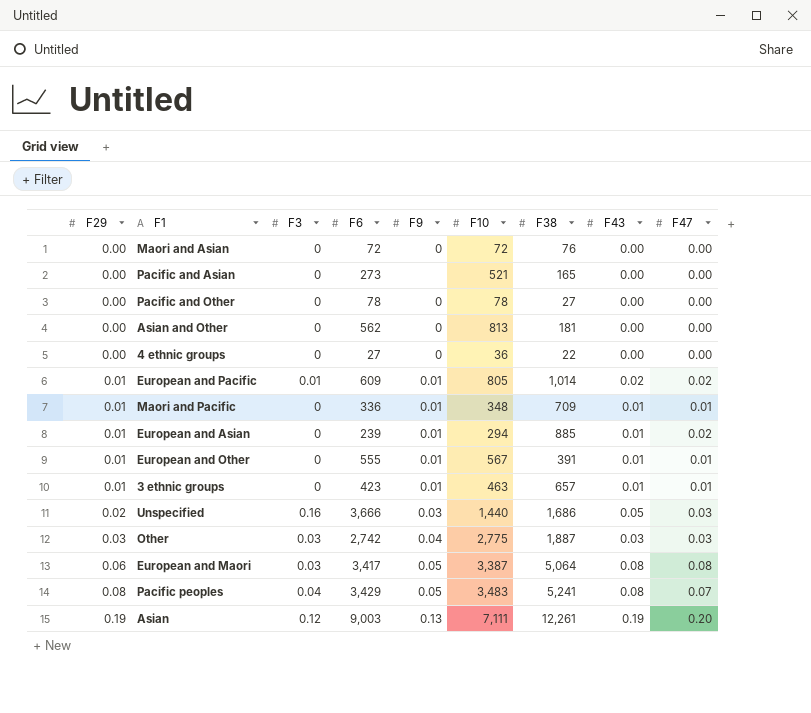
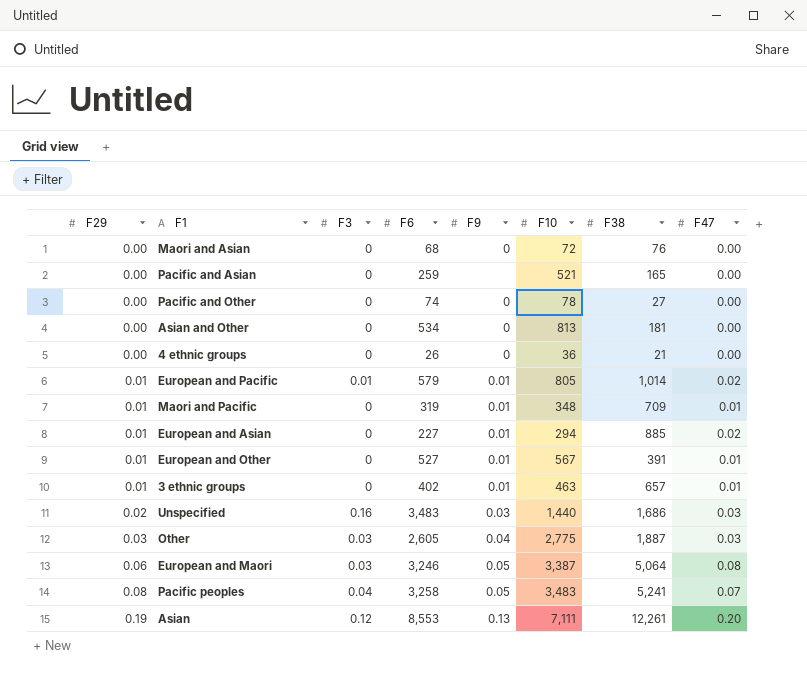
column F43 | position: 8 -> none
Maori and Asian | F6: 72 -> 68
Pacific and Asian | F6: 273 -> 259
Pacific and Other | F6: 78 -> 74
Asian and Other | F6: 562 -> 534
4 ethnic groups | F6: 27 -> 26
4 ethnic groups | F38: 22 -> 21
European and Pacific | F6: 609 -> 579
Maori and Pacific | F6: 336 -> 319
European and Asian | F6: 239 -> 227
European and Other | F6: 555 -> 527
3 ethnic groups | F6: 423 -> 402
Unspecified | F6: 3,666 -> 3,483
Other | F6: 2,742 -> 2,605
European and Maori | F6: 3,417 -> 3,246
Pacific peoples | F6: 3,429 -> 3,258
Asian | F6: 9,003 -> 8,553

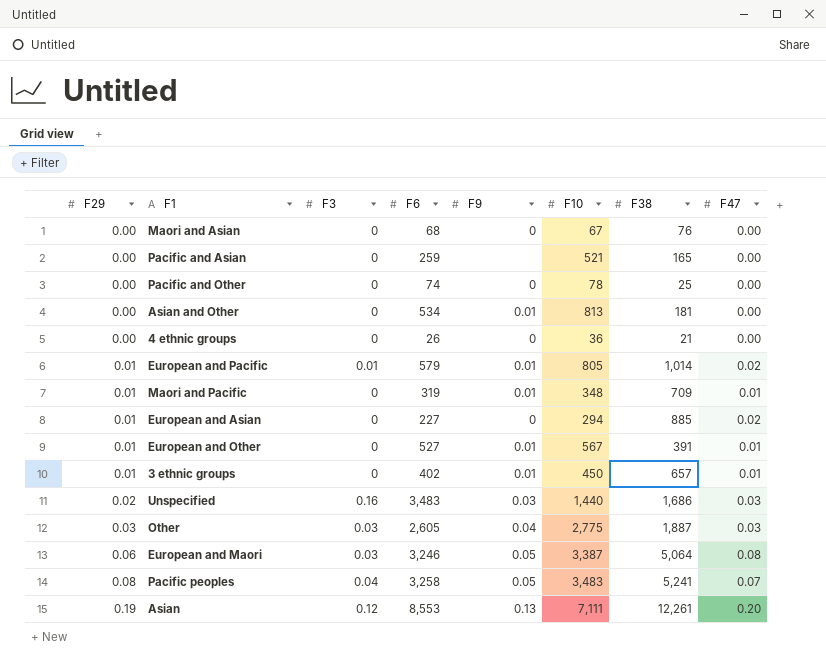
Maori and Asian | F10: 72 -> 67
Pacific and Other | F38: 27 -> 25
Asian and Other | F9: 0 -> 0.01
European and Asian | F9: 0.01 -> 0
3 ethnic groups | F10: 463 -> 450

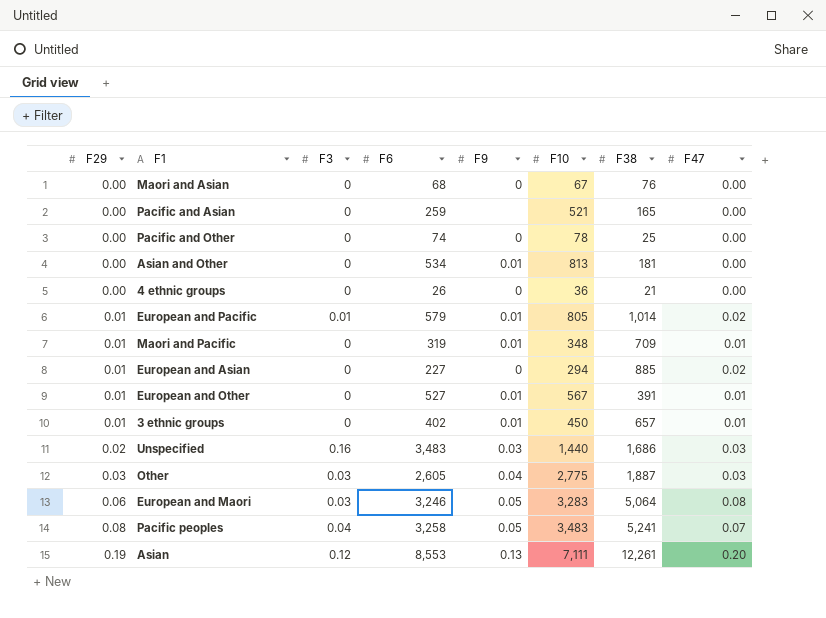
European and Maori | F10: 3,387 -> 3,283

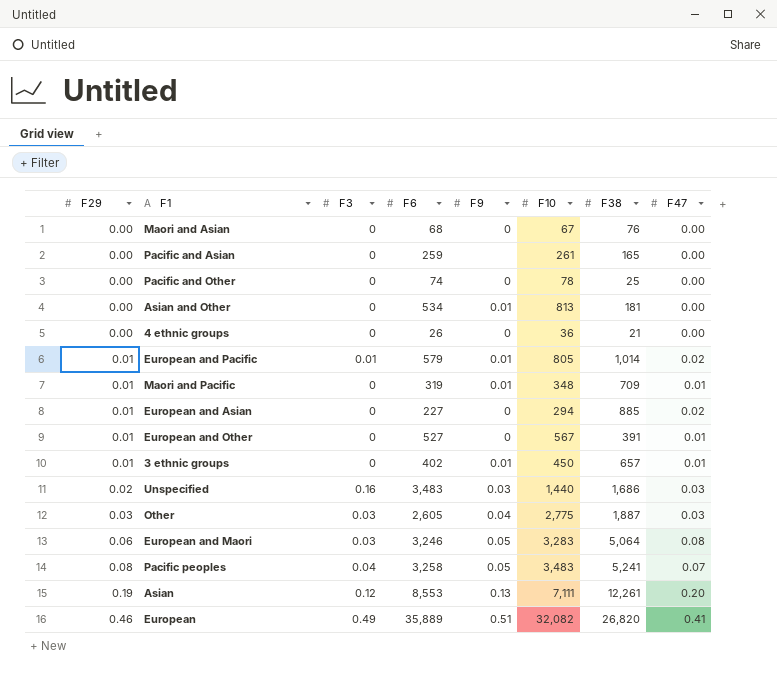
Pacific and Asian | F10: 521 -> 261
European and Other | F9: 0.01 -> 0
row European: none -> 0.46 | 0.49 | 35,889 | 0.51 | 32,082 | 26,820 | 0.41

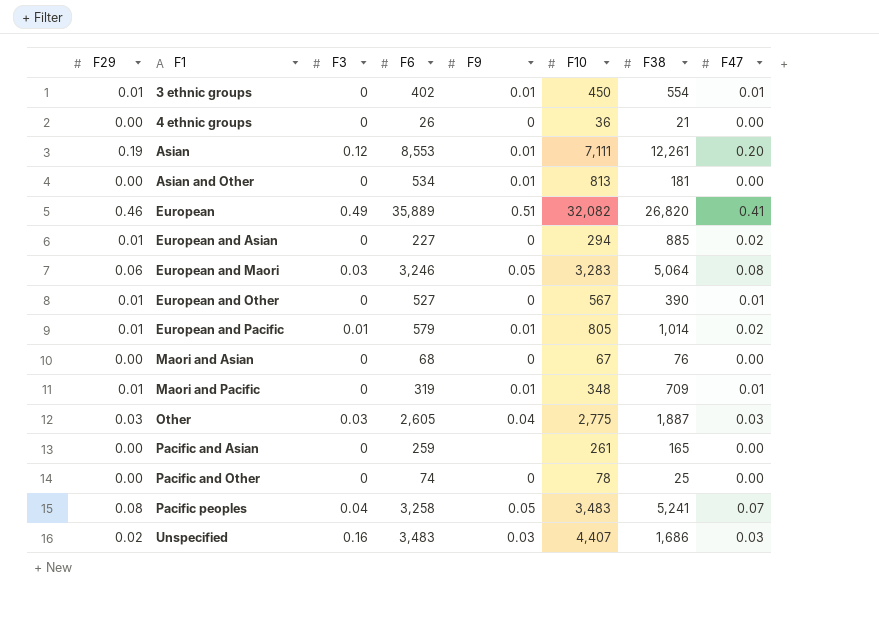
row order: F29 ascending -> F1 ascending
3 ethnic groups | F38: 657 -> 554
Asian | F9: 0.13 -> 0.01
European and Other | F38: 391 -> 390
Unspecified | F10: 1,440 -> 4,407

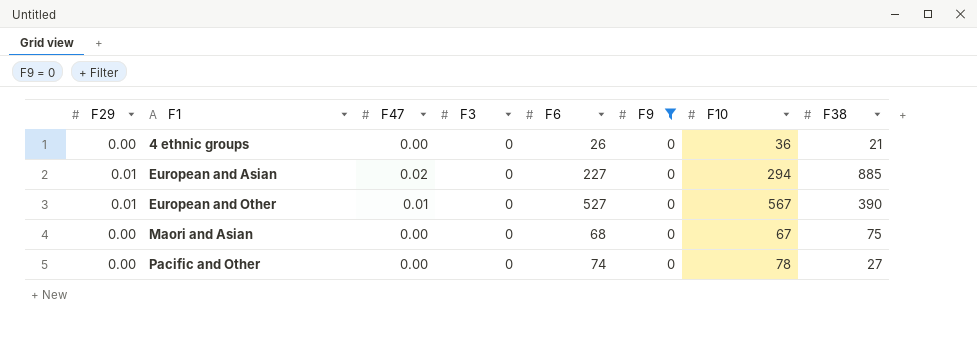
filter: none -> F9 = 0
column F47 | position: 8 -> 3
Maori and Asian | F38: 76 -> 75
Pacific and Other | F38: 25 -> 27

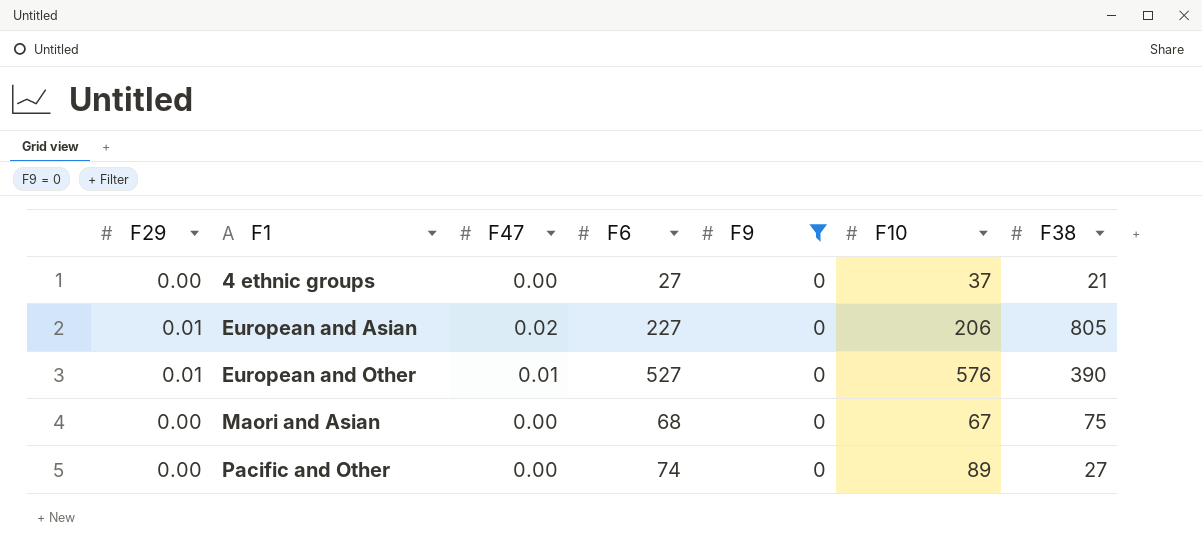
column F3 | position: 4 -> none
4 ethnic groups | F6: 26 -> 27
4 ethnic groups | F10: 36 -> 37
European and Asian | F10: 294 -> 206
European and Asian | F38: 885 -> 805
European and Other | F10: 567 -> 576
Pacific and Other | F10: 78 -> 89

